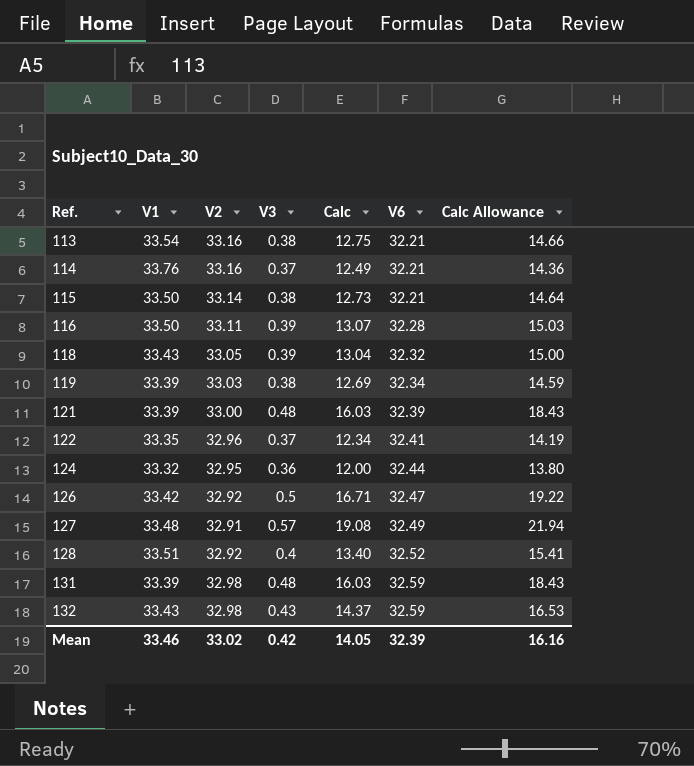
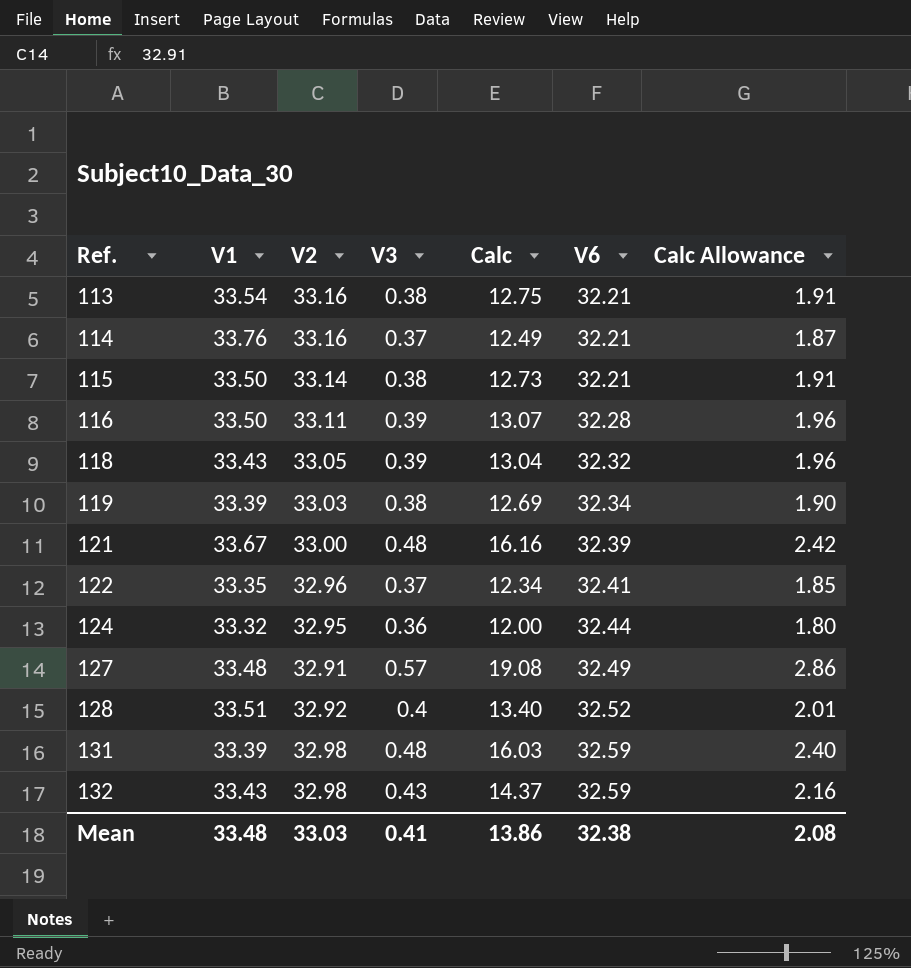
column Calc Allowance | formula: [Calc] * 1.15 -> [Calc] * 0.15
row 126: 33.42 | 32.92 | 0.5 | 16.71 | 32.47 | 19.22 -> none
121 | V1: 33.39 -> 33.67
121 | Calc: 16.03 -> 16.16
Mean | V1: 33.46 -> 33.48
Mean | V2: 33.02 -> 33.03
Mean | V3: 0.42 -> 0.41
Mean | Calc: 14.05 -> 13.86
Mean | V6: 32.39 -> 32.38
Mean | Calc Allowance: 16.16 -> 2.08

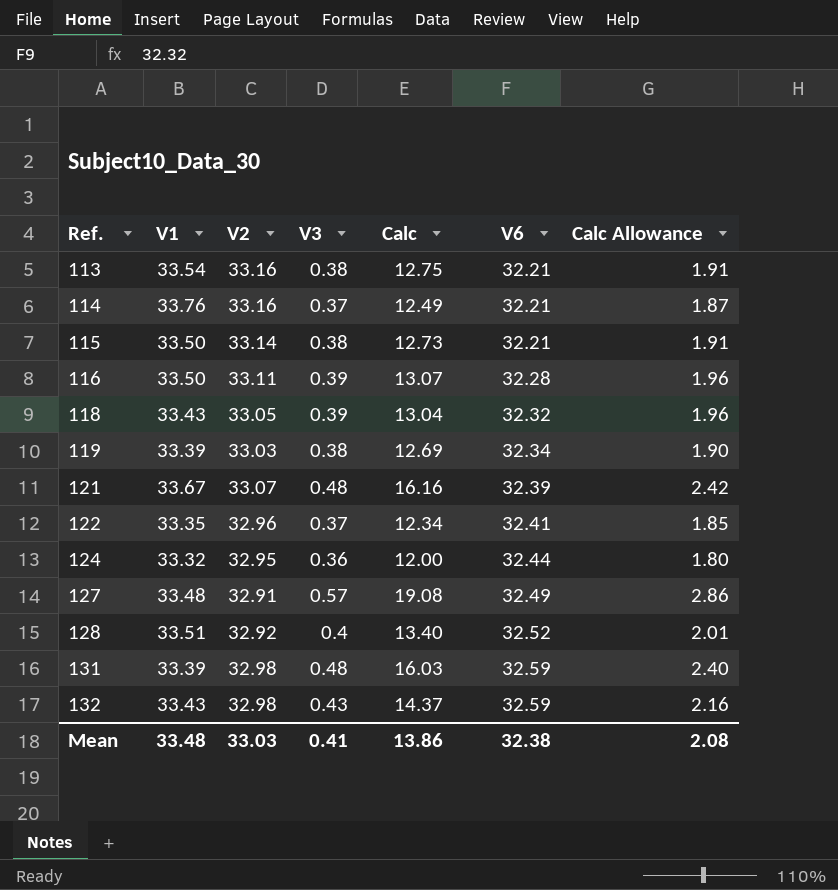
121 | V2: 33.00 -> 33.07

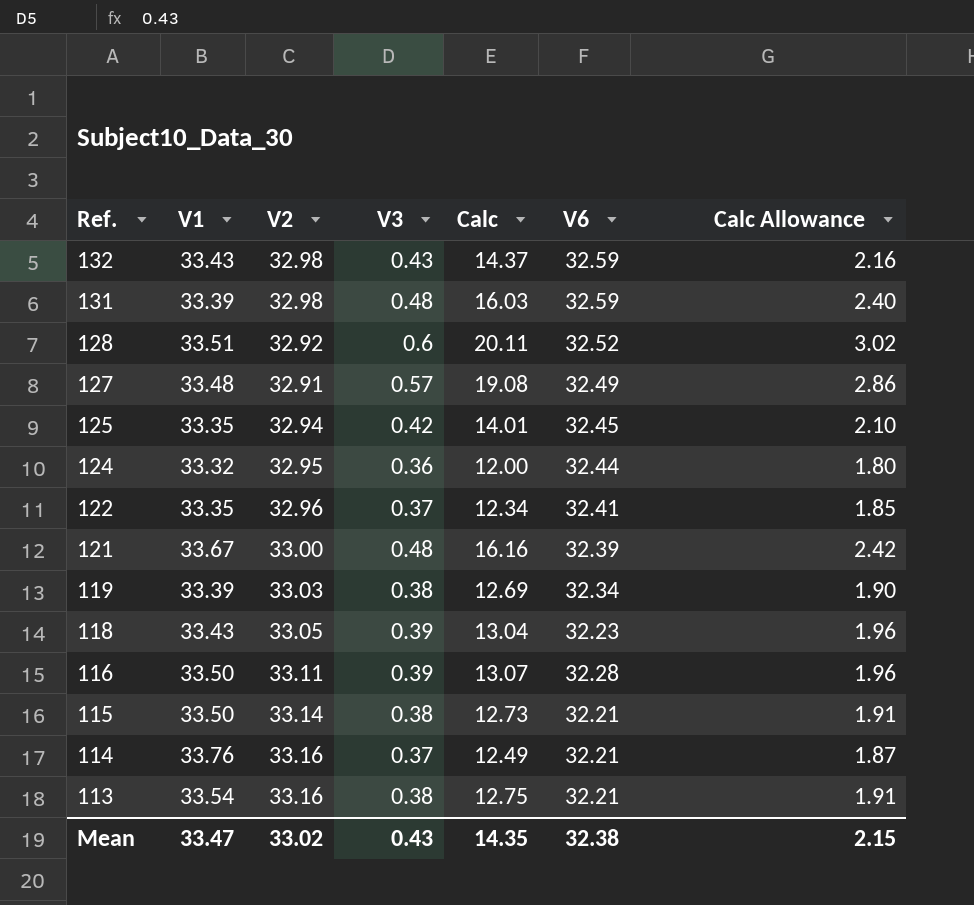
row order: Ref. ascending -> Ref. descending
128 | V3: 0.4 -> 0.6
128 | Calc: 13.40 -> 20.11
128 | Calc Allowance: 2.01 -> 3.02
row 125: none -> 33.35 | 32.94 | 0.42 | 14.01 | 32.45 | 2.10
121 | V2: 33.07 -> 33.00
118 | V6: 32.32 -> 32.23
Mean | V1: 33.48 -> 33.47
Mean | V2: 33.03 -> 33.02
Mean | V3: 0.41 -> 0.43
Mean | Calc: 13.86 -> 14.35
Mean | Calc Allowance: 2.08 -> 2.15

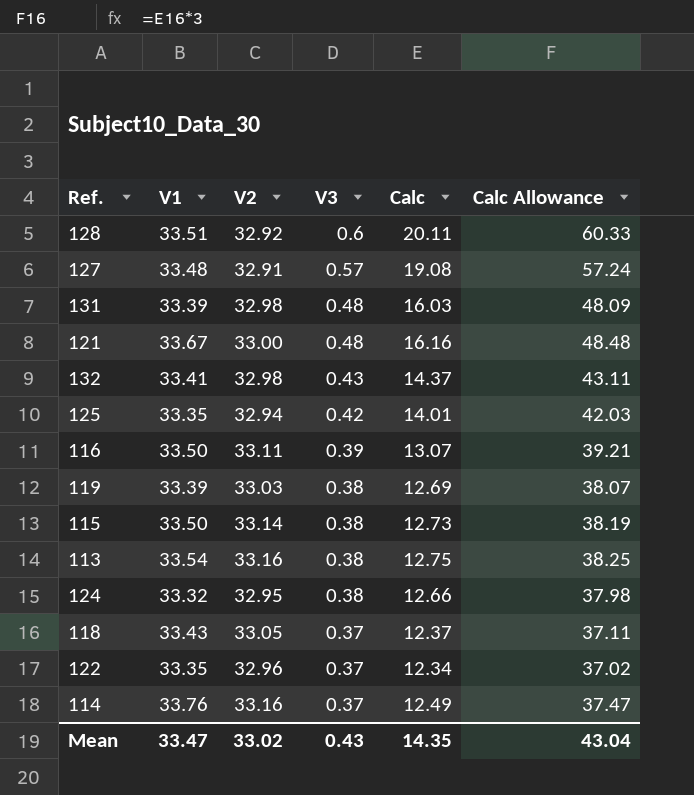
row order: Ref. descending -> V3 descending
column V6 | position: 6 -> none
column Calc Allowance | formula: [Calc] * 0.15 -> [Calc] * 3
132 | V1: 33.43 -> 33.41
124 | V3: 0.36 -> 0.38
124 | Calc: 12.00 -> 12.66
118 | V3: 0.39 -> 0.37
118 | Calc: 13.04 -> 12.37
Mean | Calc Allowance: 2.15 -> 43.04

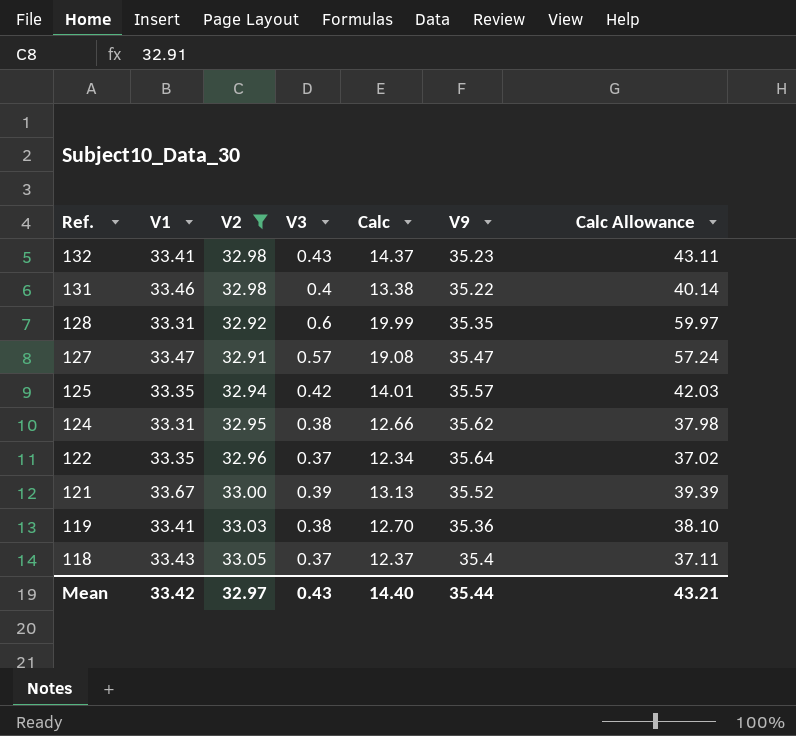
filter: none -> V2 <= 33.05
row order: V3 descending -> Ref. descending
column V9 | position: none -> 6
131 | V1: 33.39 -> 33.46
131 | V3: 0.48 -> 0.4
131 | Calc: 16.03 -> 13.38
131 | Calc Allowance: 48.09 -> 40.14
128 | V1: 33.51 -> 33.31
128 | Calc: 20.11 -> 19.99
128 | Calc Allowance: 60.33 -> 59.97
127 | V1: 33.48 -> 33.47
124 | V1: 33.32 -> 33.31
121 | V3: 0.48 -> 0.39
121 | Calc: 16.16 -> 13.13
121 | Calc Allowance: 48.48 -> 39.39
119 | V1: 33.39 -> 33.41
119 | Calc: 12.69 -> 12.70
119 | Calc Allowance: 38.07 -> 38.10
Mean | V1: 33.47 -> 33.42
Mean | V2: 33.02 -> 32.97
Mean | Calc: 14.35 -> 14.40
Mean | Calc Allowance: 43.04 -> 43.21

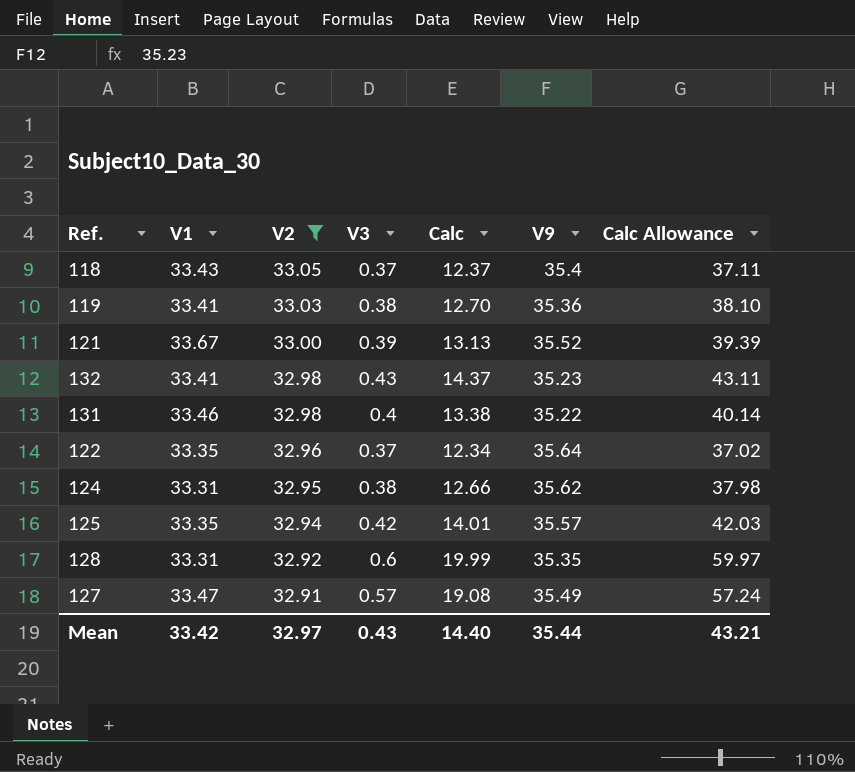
row order: Ref. descending -> V2 descending
127 | V9: 35.47 -> 35.49

